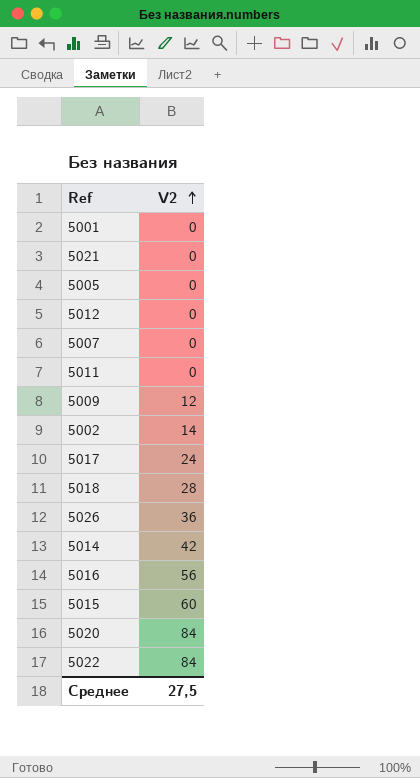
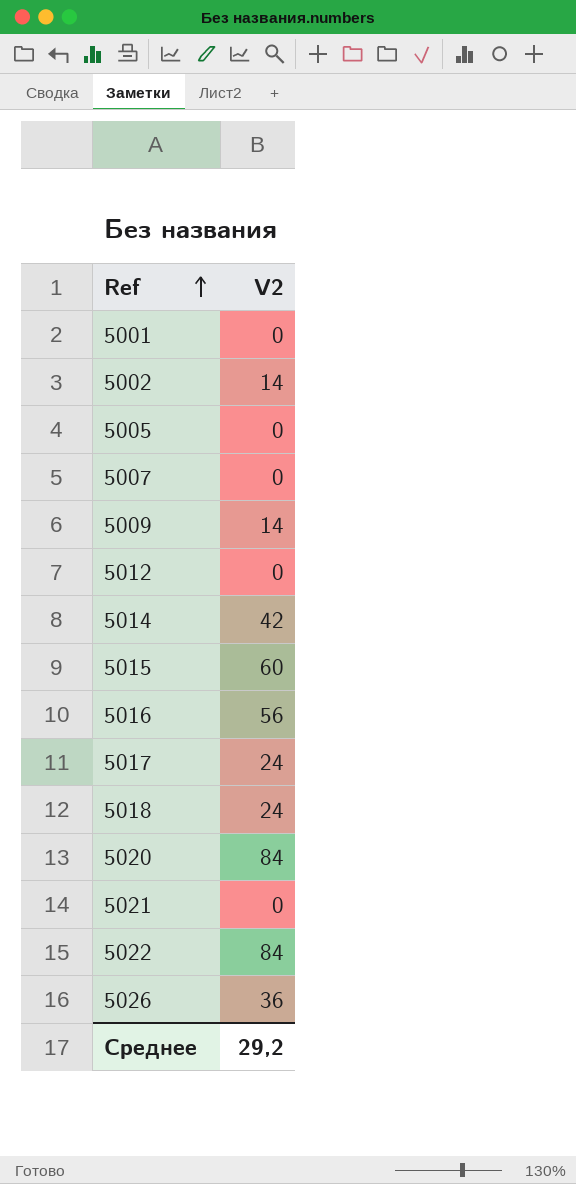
row order: V2 ascending -> Ref ascending
row 5011: 0 -> none
5009 | V2: 12 -> 14
5018 | V2: 28 -> 24
Среднее | V2: 27,5 -> 29,2

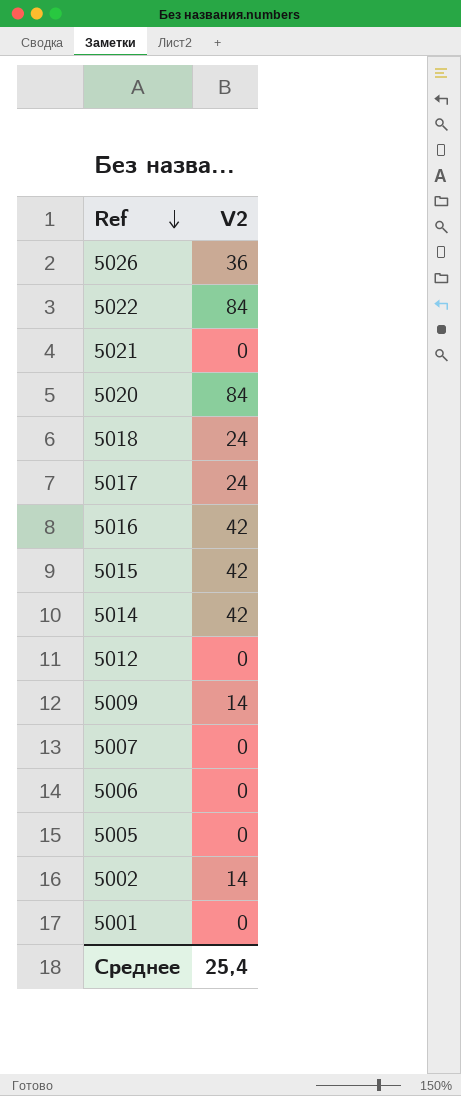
row order: Ref ascending -> Ref descending
5016 | V2: 56 -> 42
5015 | V2: 60 -> 42
row 5006: none -> 0
Среднее | V2: 29,2 -> 25,4

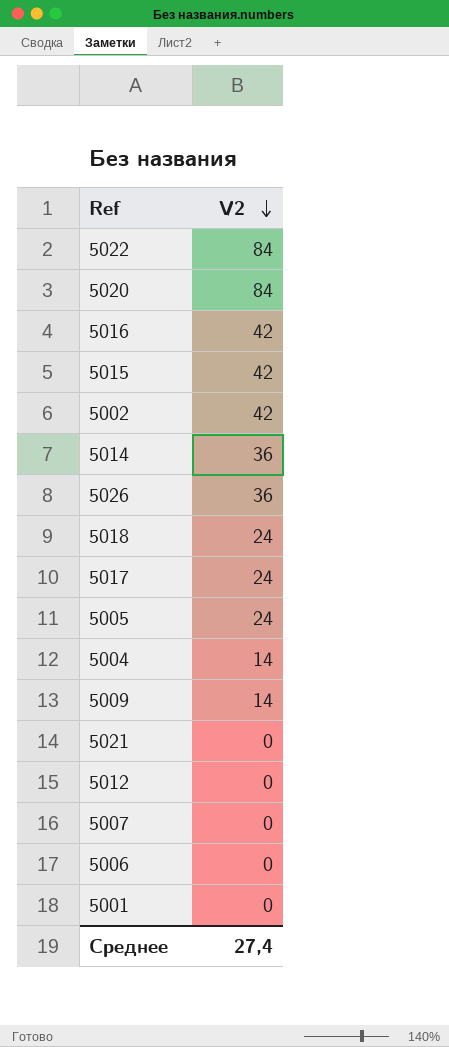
row order: Ref descending -> V2 descending
5002 | V2: 14 -> 42
5014 | V2: 42 -> 36
5005 | V2: 0 -> 24
row 5004: none -> 14
Среднее | V2: 25,4 -> 27,4

